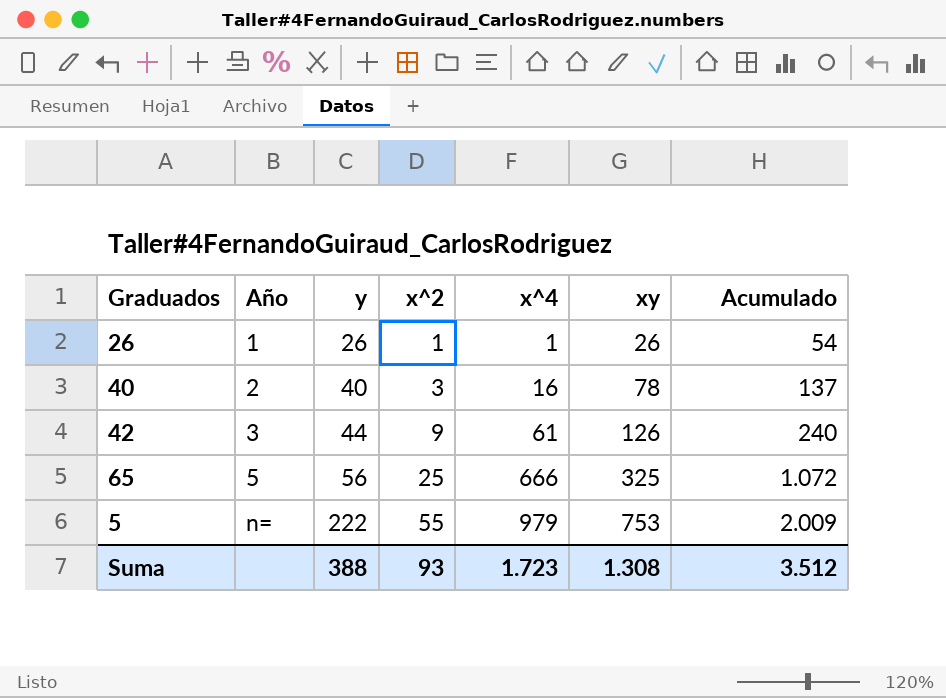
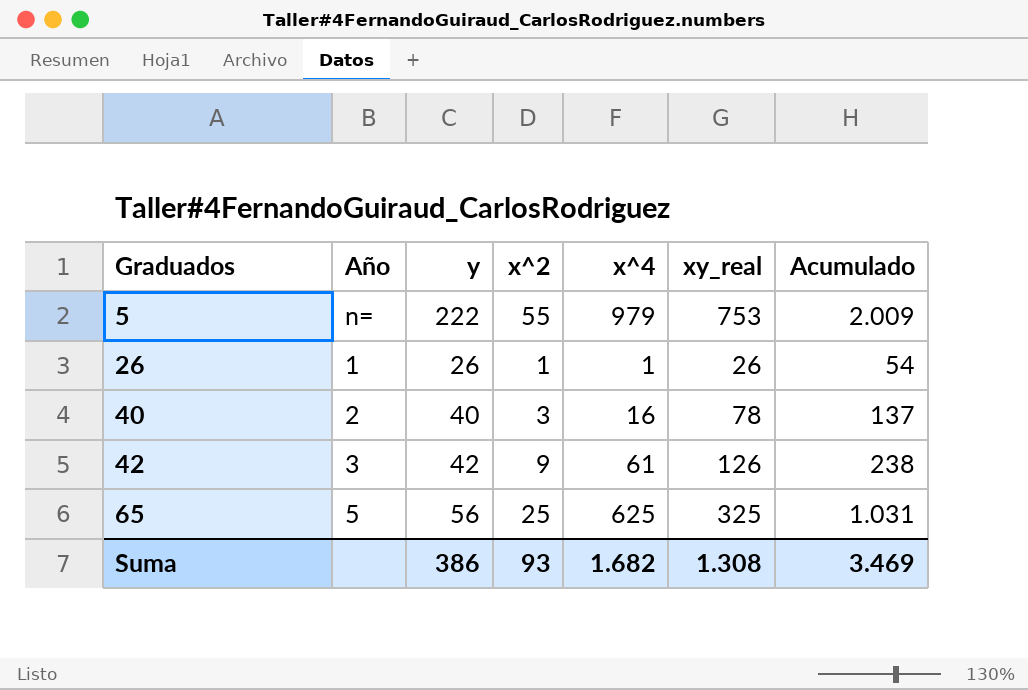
row order: Año ascending -> Graduados ascending
column name: xy -> xy_real
42 | y: 44 -> 42
42 | Acumulado: 240 -> 238
65 | x^4: 666 -> 625
65 | Acumulado: 1.072 -> 1.031
Suma | y: 388 -> 386
Suma | x^4: 1.723 -> 1.682
Suma | Acumulado: 3.512 -> 3.469

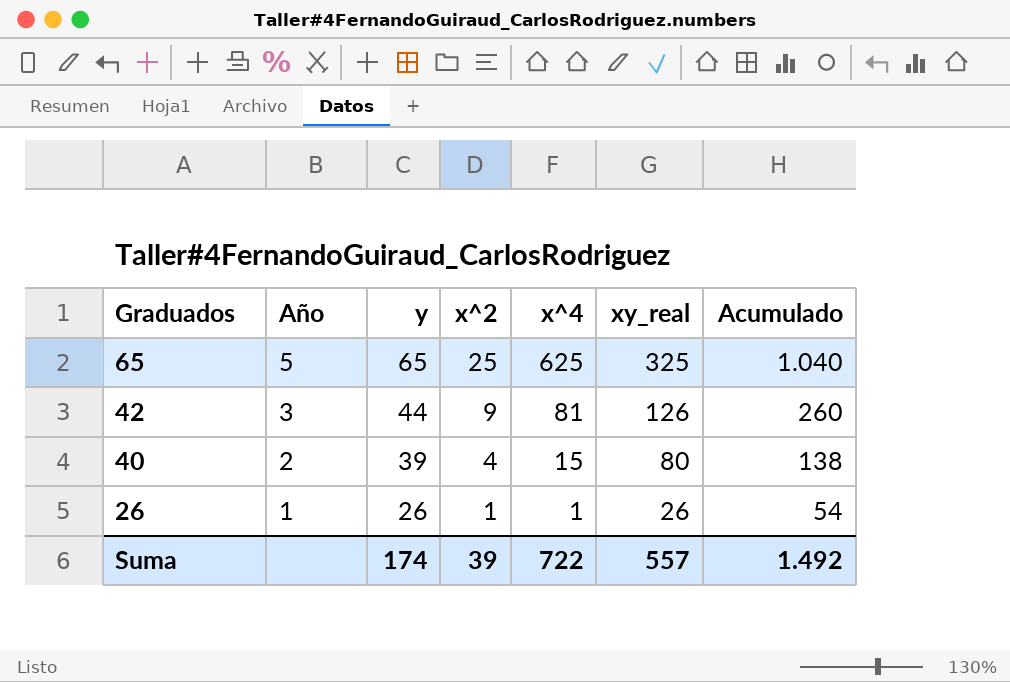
row order: Graduados ascending -> Graduados descending
row 5: n= | 222 | 55 | 979 | 753 | 2.009 -> none
65 | y: 56 -> 65
65 | Acumulado: 1.031 -> 1.040
42 | y: 42 -> 44
42 | x^4: 61 -> 81
42 | Acumulado: 238 -> 260
40 | y: 40 -> 39
40 | x^2: 3 -> 4
40 | x^4: 16 -> 15
40 | xy_real: 78 -> 80
40 | Acumulado: 137 -> 138
Suma | y: 386 -> 174
Suma | x^2: 93 -> 39
Suma | x^4: 1.682 -> 722
Suma | xy_real: 1.308 -> 557
Suma | Acumulado: 3.469 -> 1.492

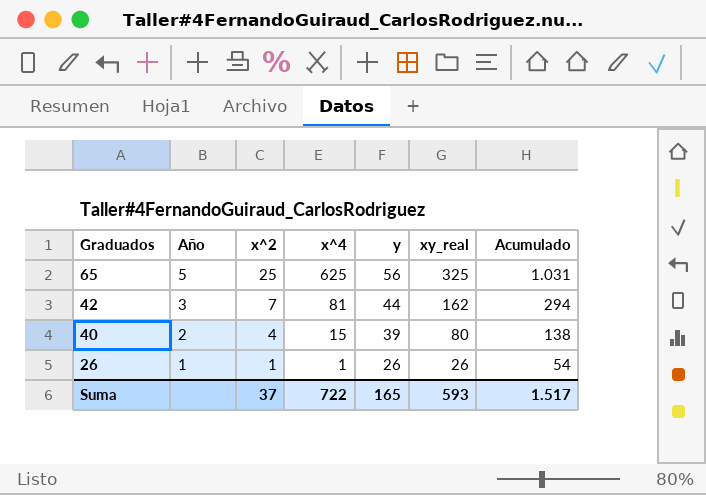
column y | position: 3 -> 5
65 | y: 65 -> 56
65 | Acumulado: 1.040 -> 1.031
42 | x^2: 9 -> 7
42 | xy_real: 126 -> 162
42 | Acumulado: 260 -> 294
Suma | x^2: 39 -> 37
Suma | y: 174 -> 165
Suma | xy_real: 557 -> 593
Suma | Acumulado: 1.492 -> 1.517

